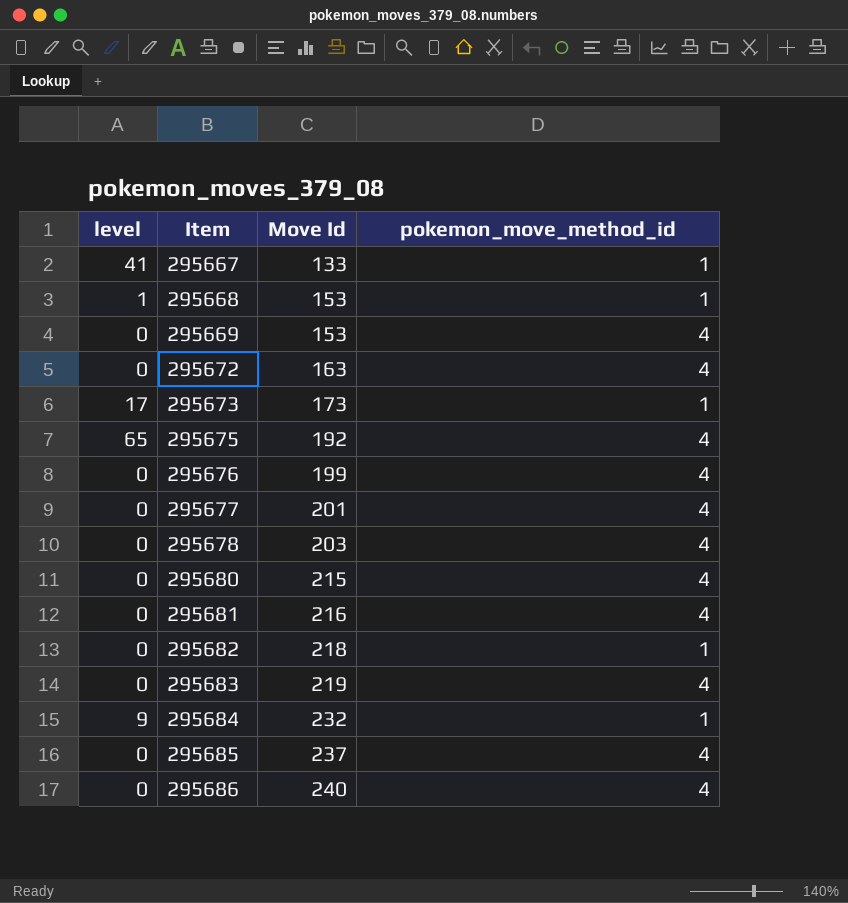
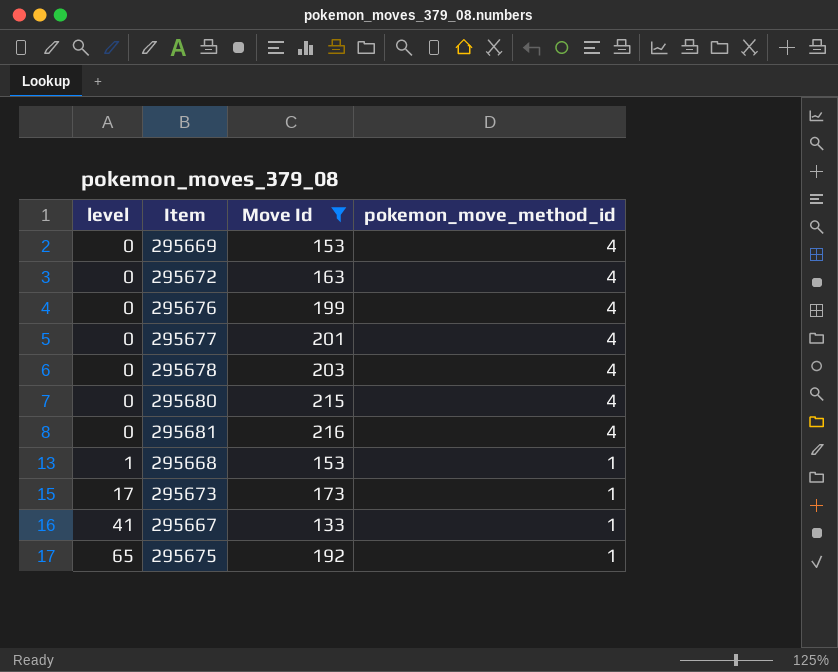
filter: none -> Move Id <= 216
row order: Item ascending -> level ascending
295675 | pokemon_move_method_id: 4 -> 1

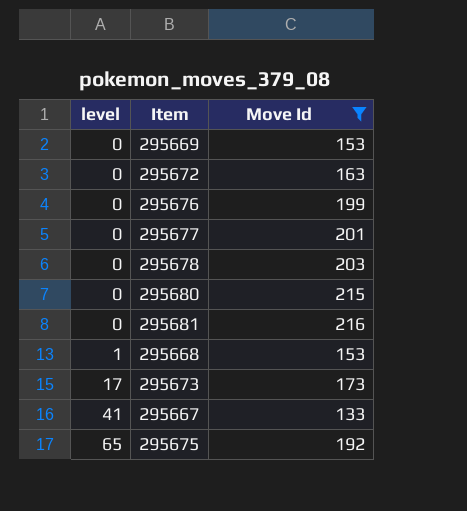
column pokemon_move_method_id | position: 4 -> none

